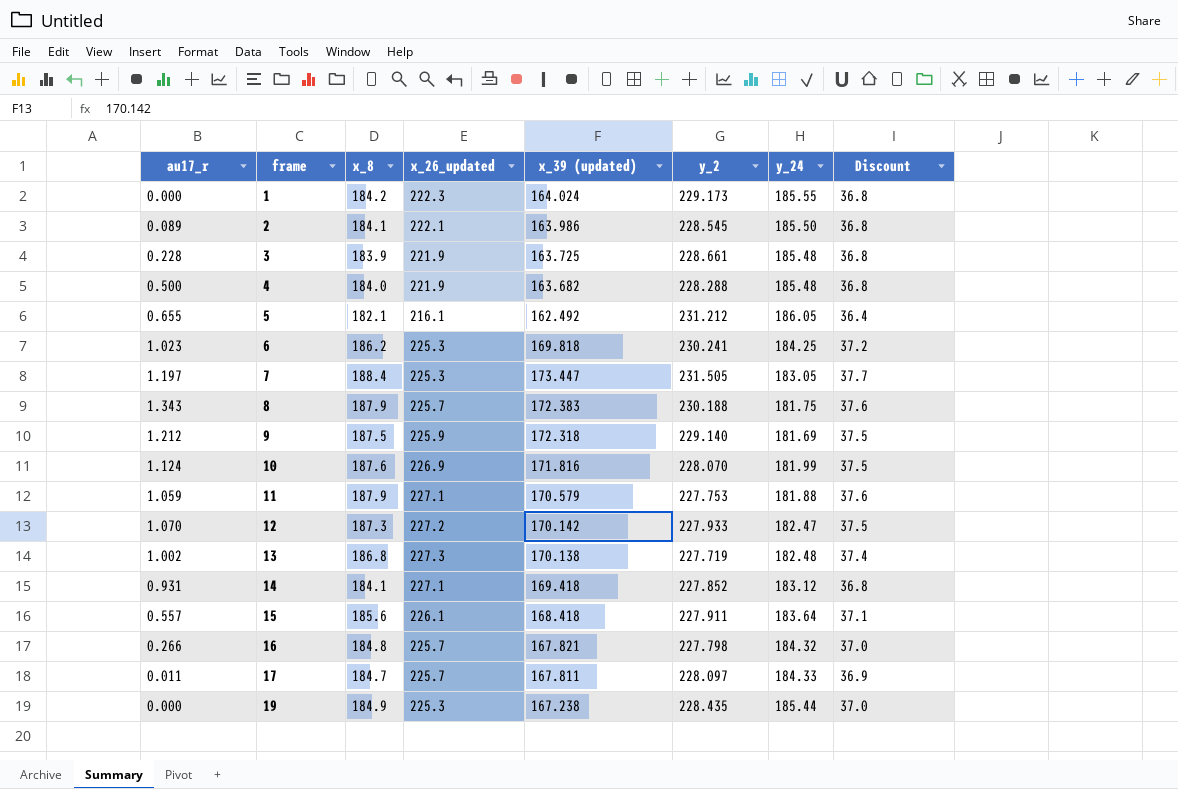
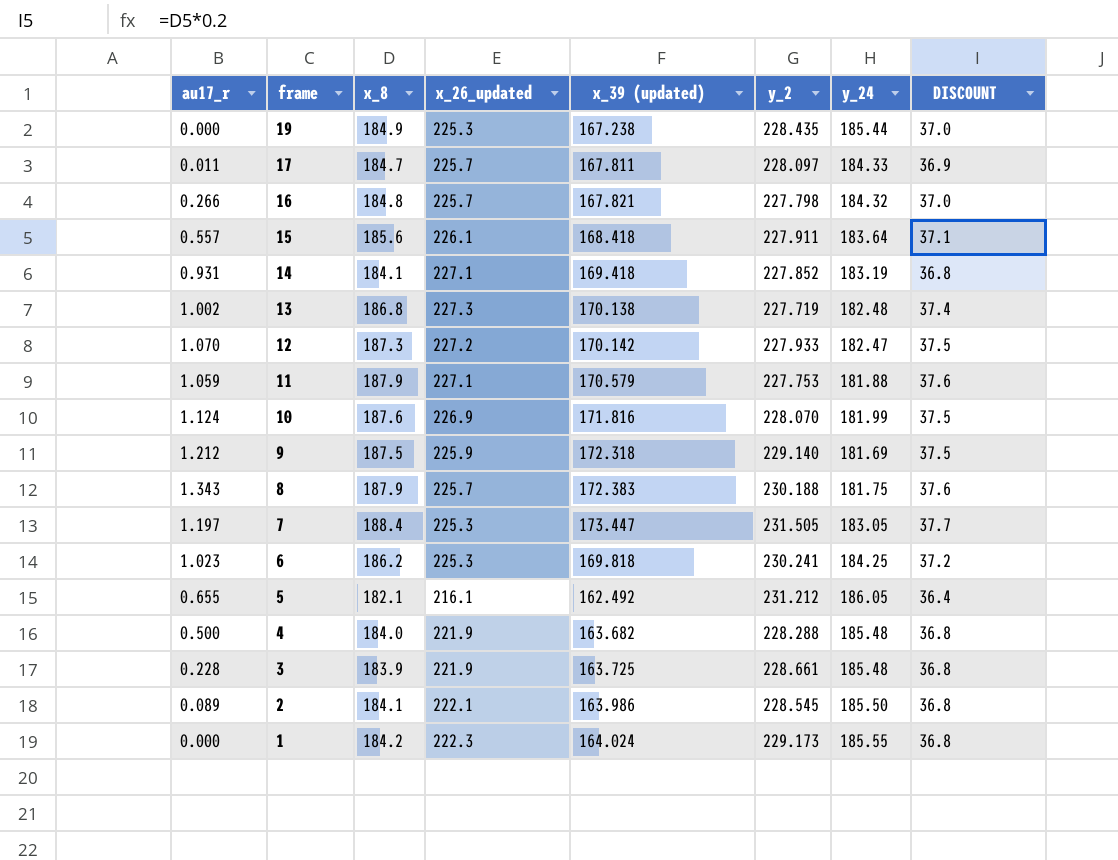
row order: frame ascending -> frame descending
column name: Discount -> DISCOUNT
14 | y_24: 183.12 -> 183.19

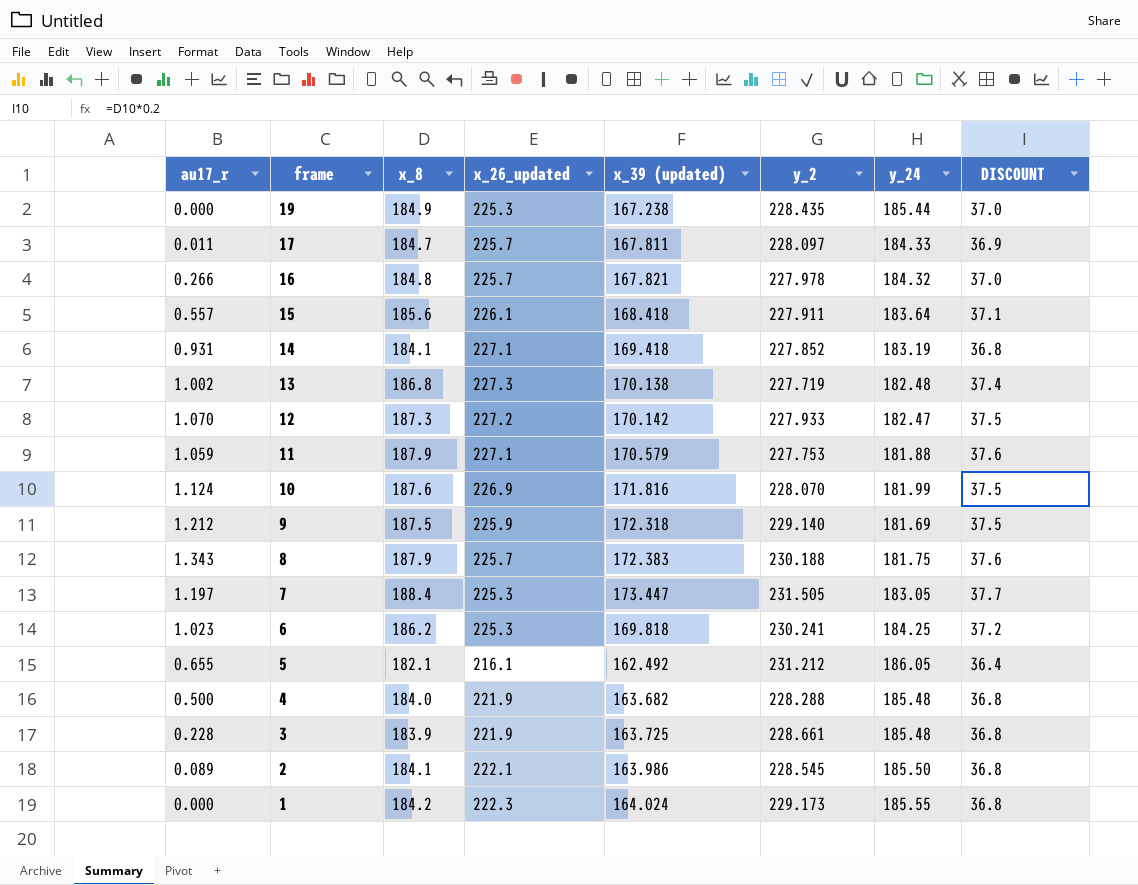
16 | y_2: 227.798 -> 227.978

